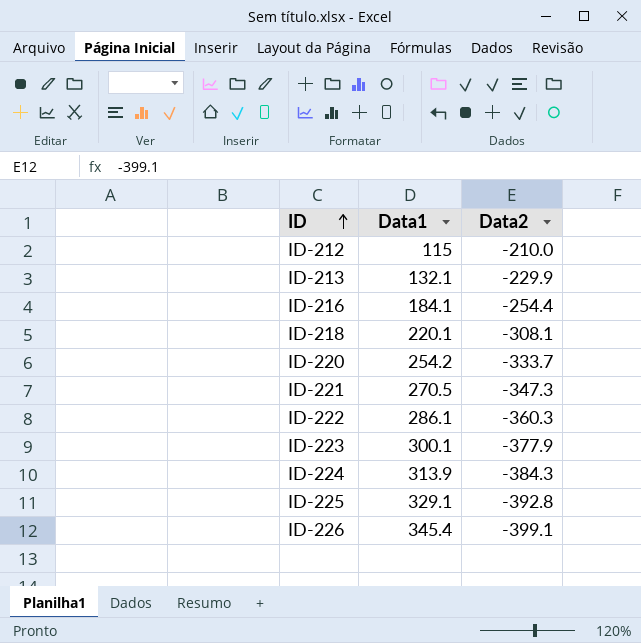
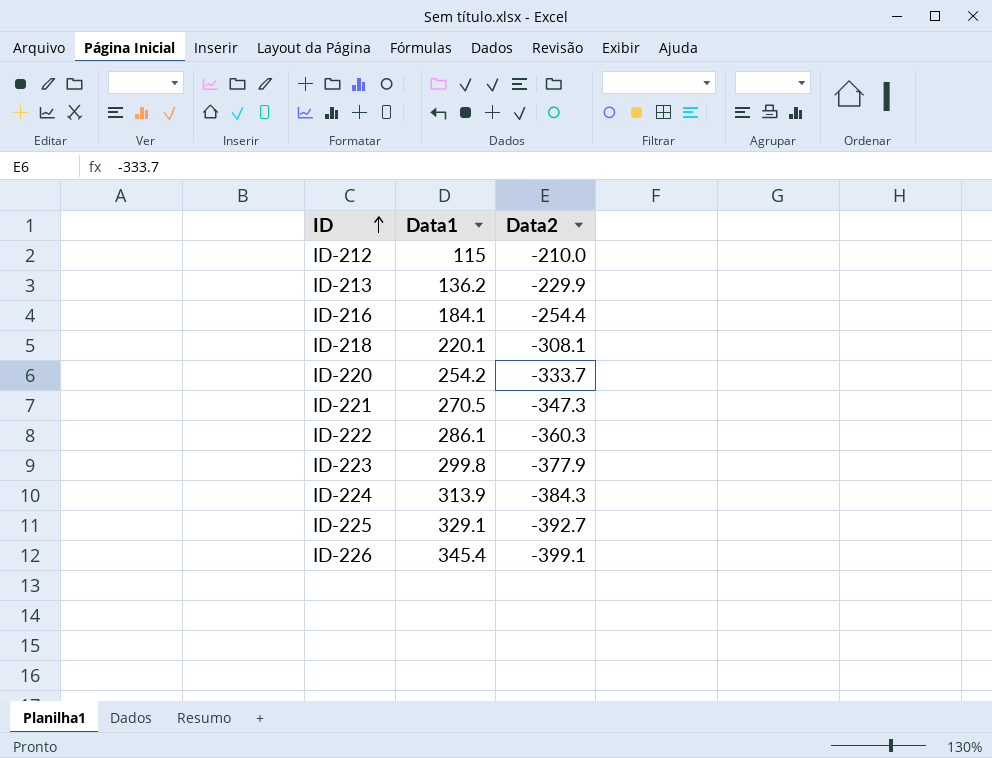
ID-213 | Data1: 132.1 -> 136.2
ID-223 | Data1: 300.1 -> 299.8
ID-225 | Data2: -392.8 -> -392.7

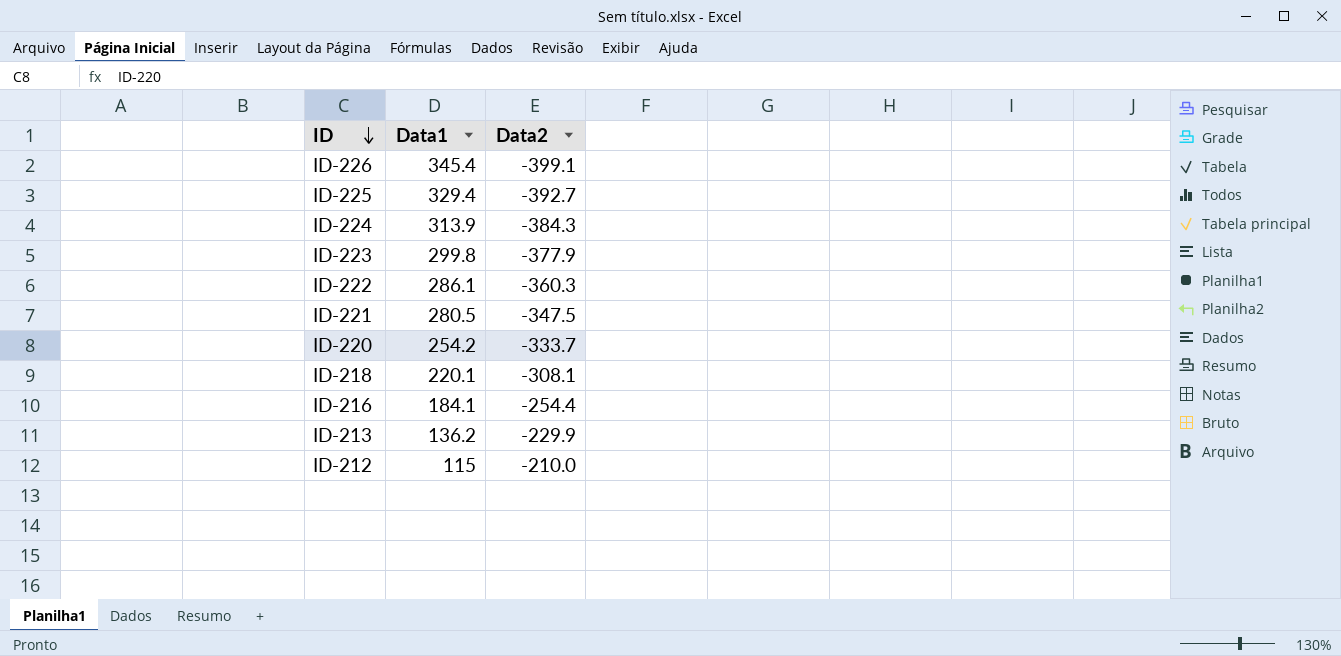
row order: ID ascending -> ID descending
ID-225 | Data1: 329.1 -> 329.4
ID-221 | Data1: 270.5 -> 280.5
ID-221 | Data2: -347.3 -> -347.5

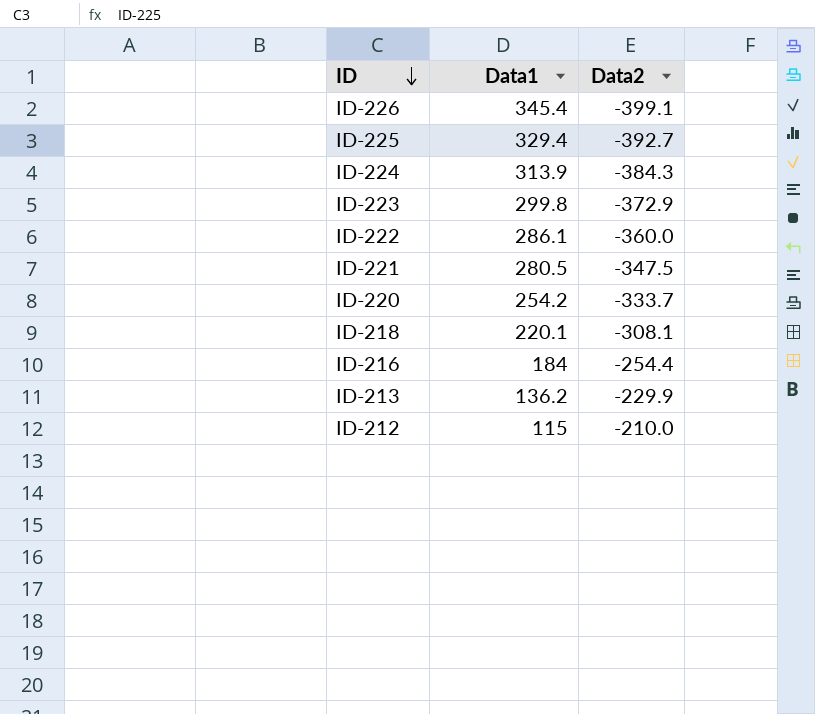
ID-223 | Data2: -377.9 -> -372.9
ID-222 | Data2: -360.3 -> -360.0
ID-216 | Data1: 184.1 -> 184

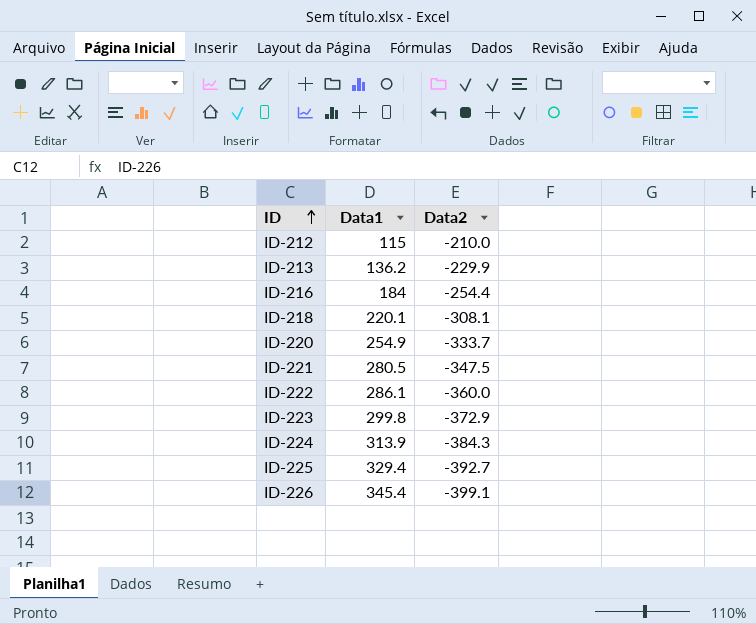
row order: ID descending -> ID ascending
ID-220 | Data1: 254.2 -> 254.9

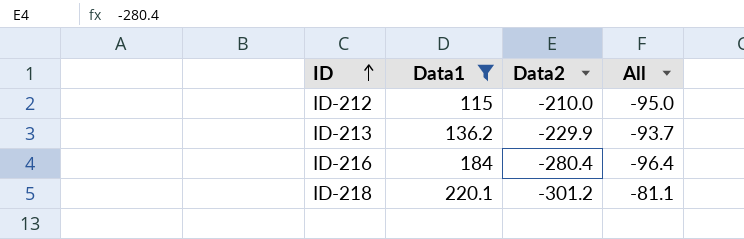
filter: none -> Data1 <= 220.1
column All | formula: none -> [Data1] + [Data2]
ID-216 | Data2: -254.4 -> -280.4
ID-218 | Data2: -308.1 -> -301.2

